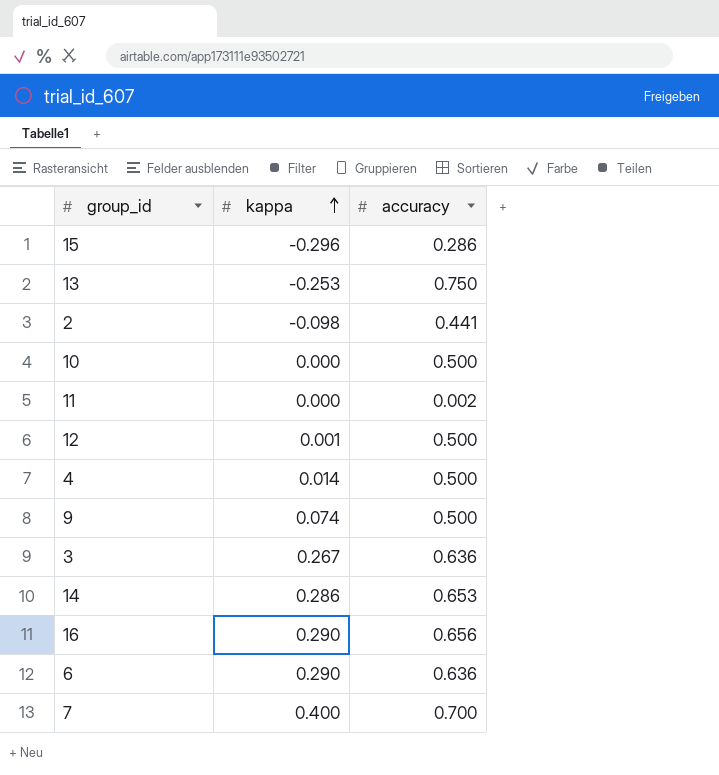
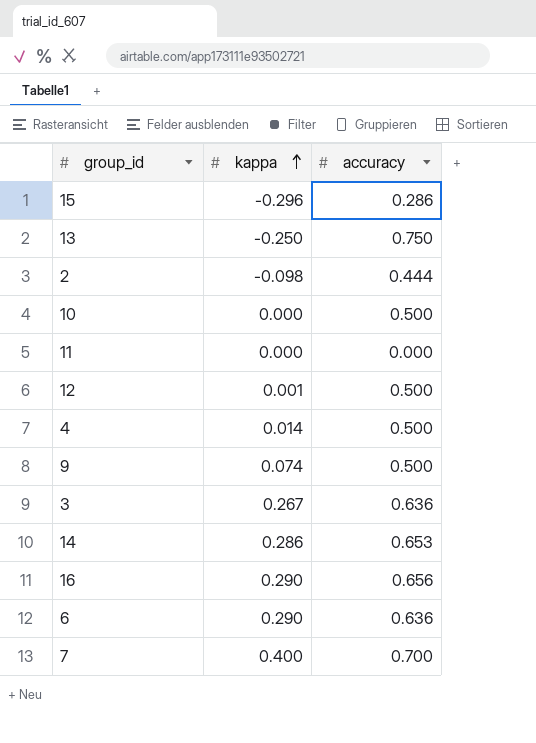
13 | kappa: -0.253 -> -0.250
2 | accuracy: 0.441 -> 0.444
11 | accuracy: 0.002 -> 0.000

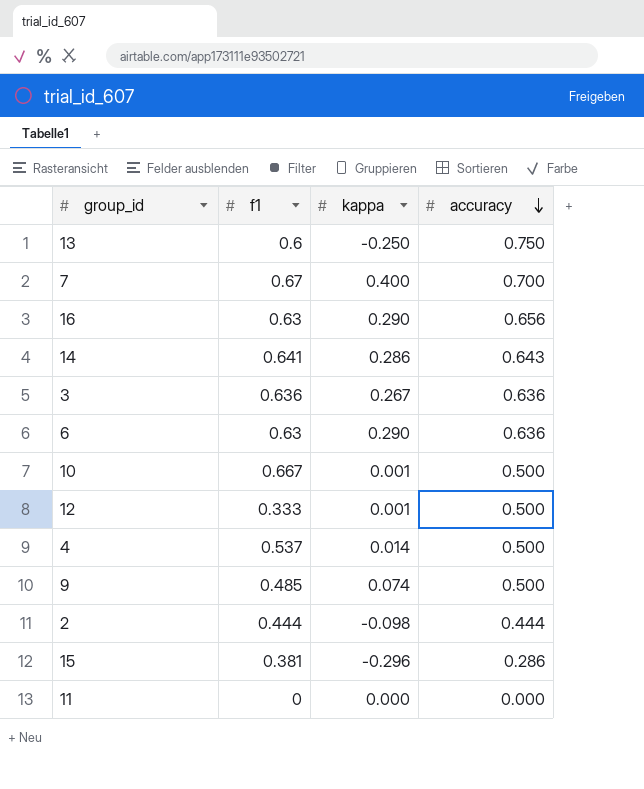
row order: kappa ascending -> accuracy descending
column f1 | position: none -> 2
14 | accuracy: 0.653 -> 0.643
10 | kappa: 0.000 -> 0.001

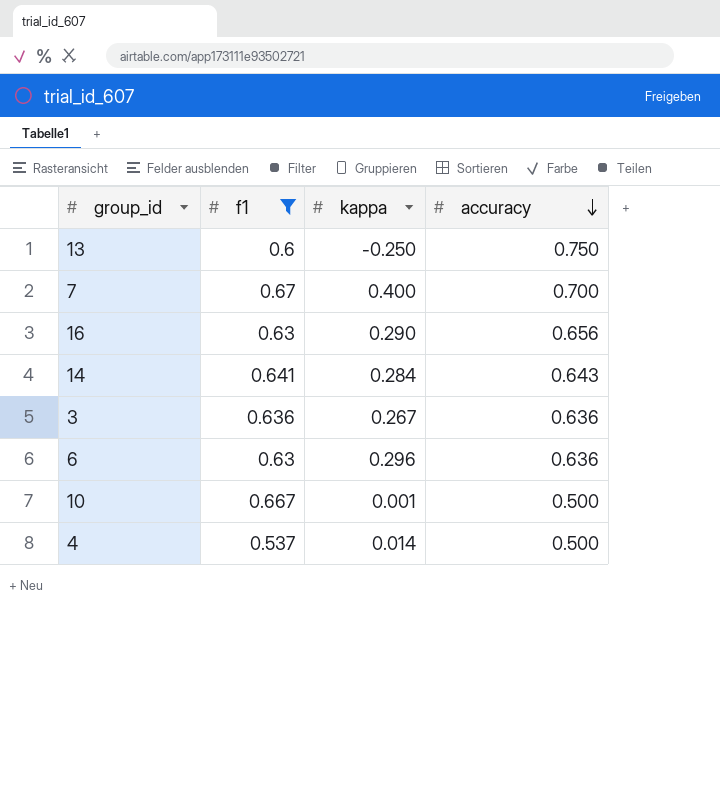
filter: none -> f1 >= 0.537
14 | kappa: 0.286 -> 0.284
6 | kappa: 0.290 -> 0.296

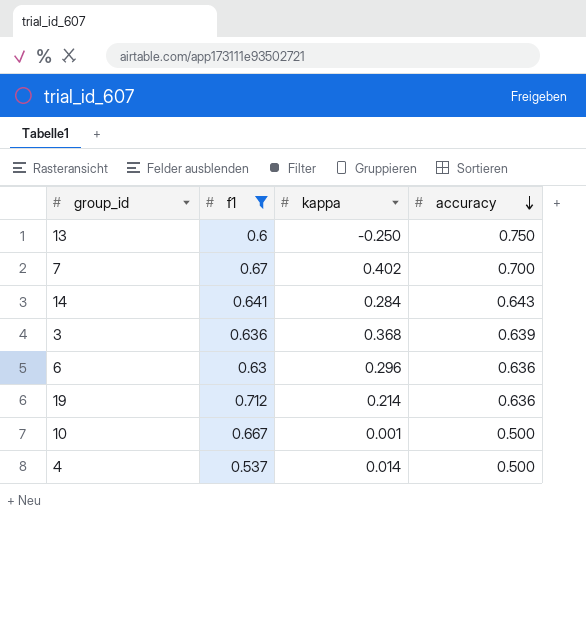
row 16: 0.63 | 0.290 | 0.656 -> none
7 | kappa: 0.400 -> 0.402
3 | kappa: 0.267 -> 0.368
3 | accuracy: 0.636 -> 0.639
row 19: none -> 0.712 | 0.214 | 0.636

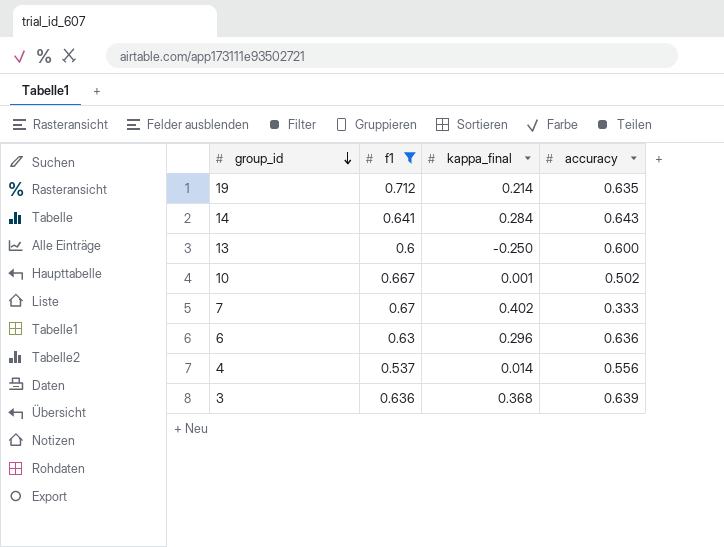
row order: accuracy descending -> group_id descending
column name: kappa -> kappa_final
19 | accuracy: 0.636 -> 0.635
13 | accuracy: 0.750 -> 0.600
10 | accuracy: 0.500 -> 0.502
7 | accuracy: 0.700 -> 0.333
4 | accuracy: 0.500 -> 0.556

